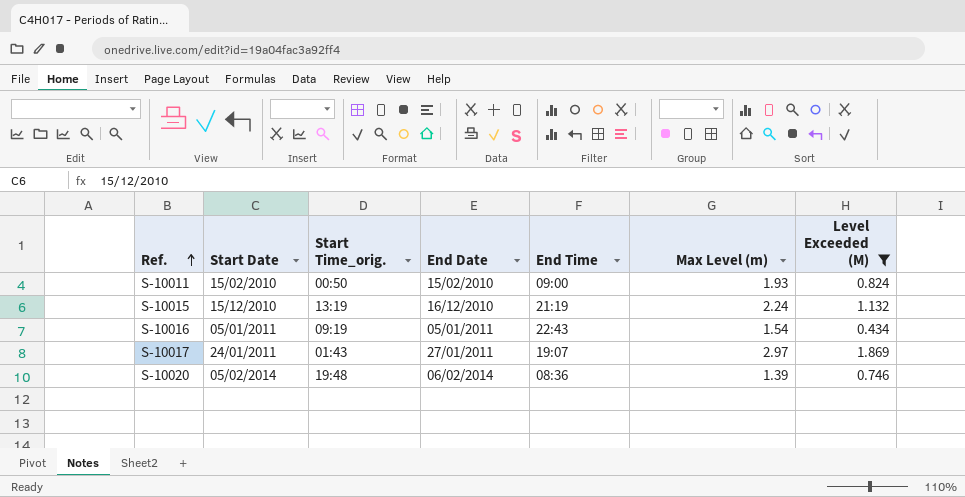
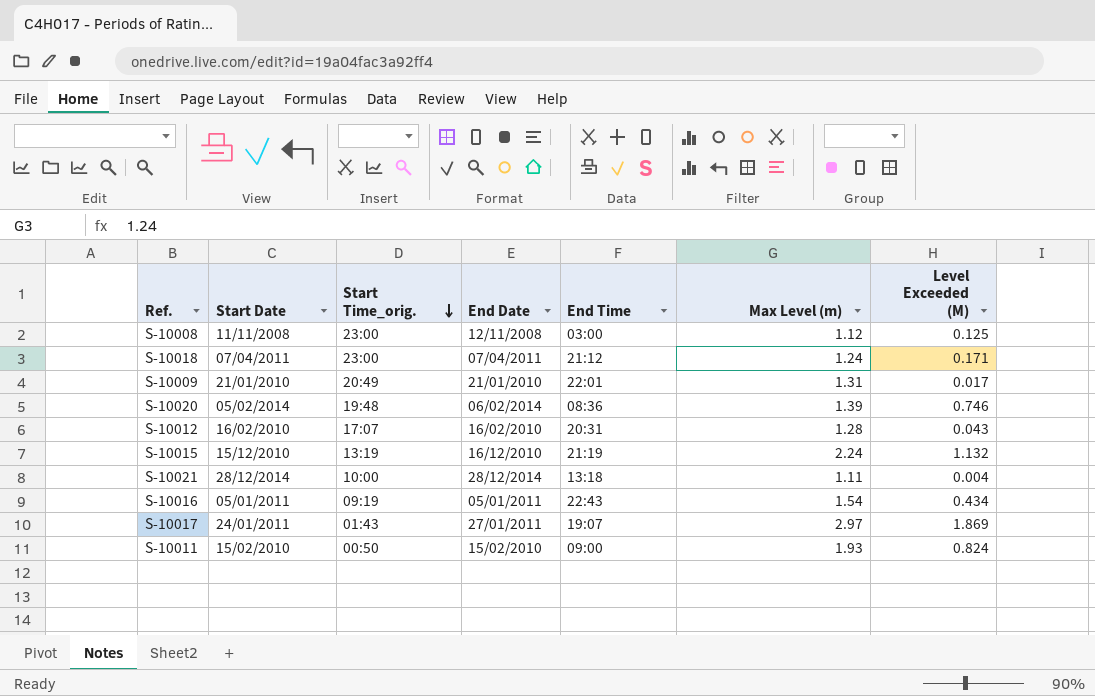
filter: Level Exceeded (M) >= 0.434 -> none
row order: Ref. ascending -> Start Time_orig. descending

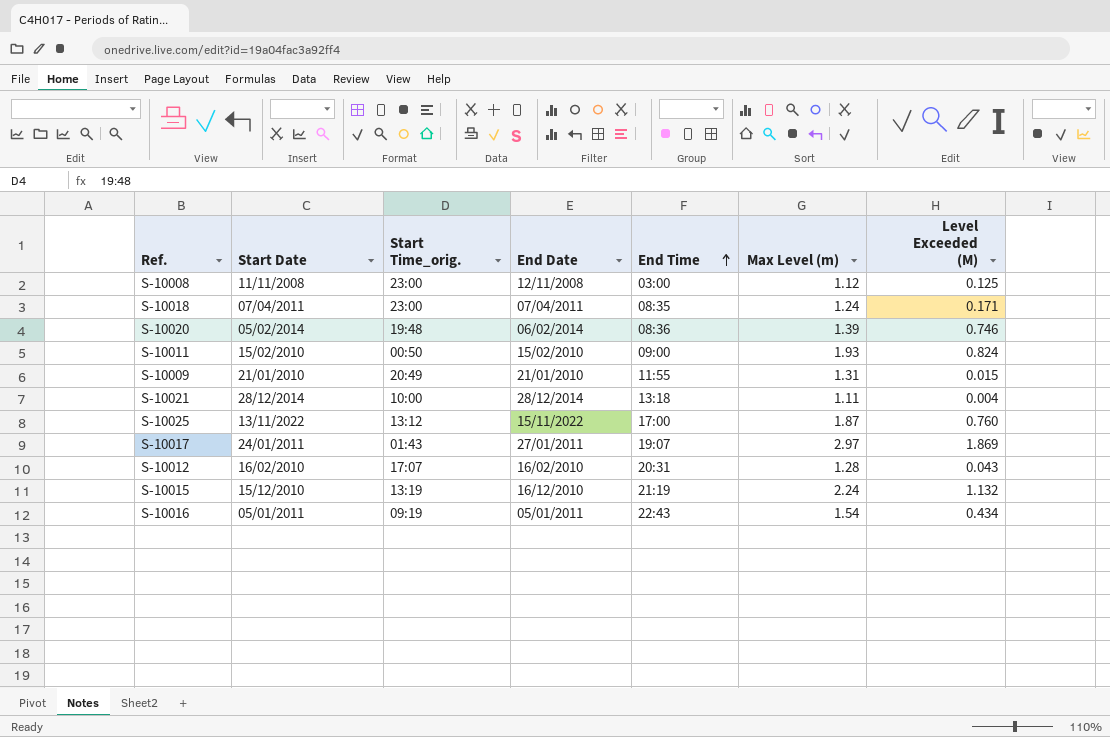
row order: Start Time_orig. descending -> End Time ascending
S-10018 | End Time: 21:12 -> 08:35
S-10009 | End Time: 22:01 -> 11:55
S-10009 | Level Exceeded (M): 0.017 -> 0.015
row S-10025: none -> 13/11/2022 | 13:12 | 15/11/2022 | 17:00 | 1.87 | 0.760

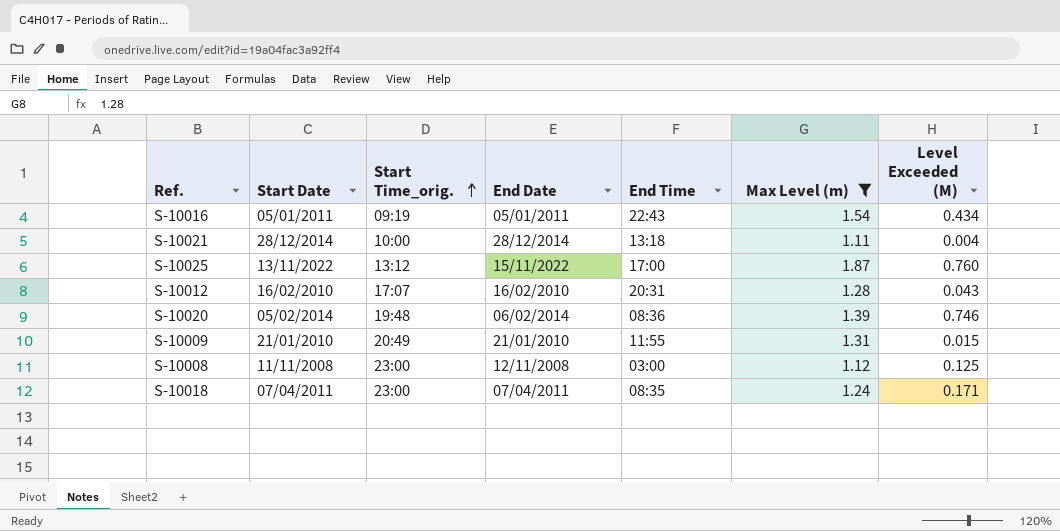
filter: none -> Max Level (m) <= 1.87
row order: End Time ascending -> Start Time_orig. ascending

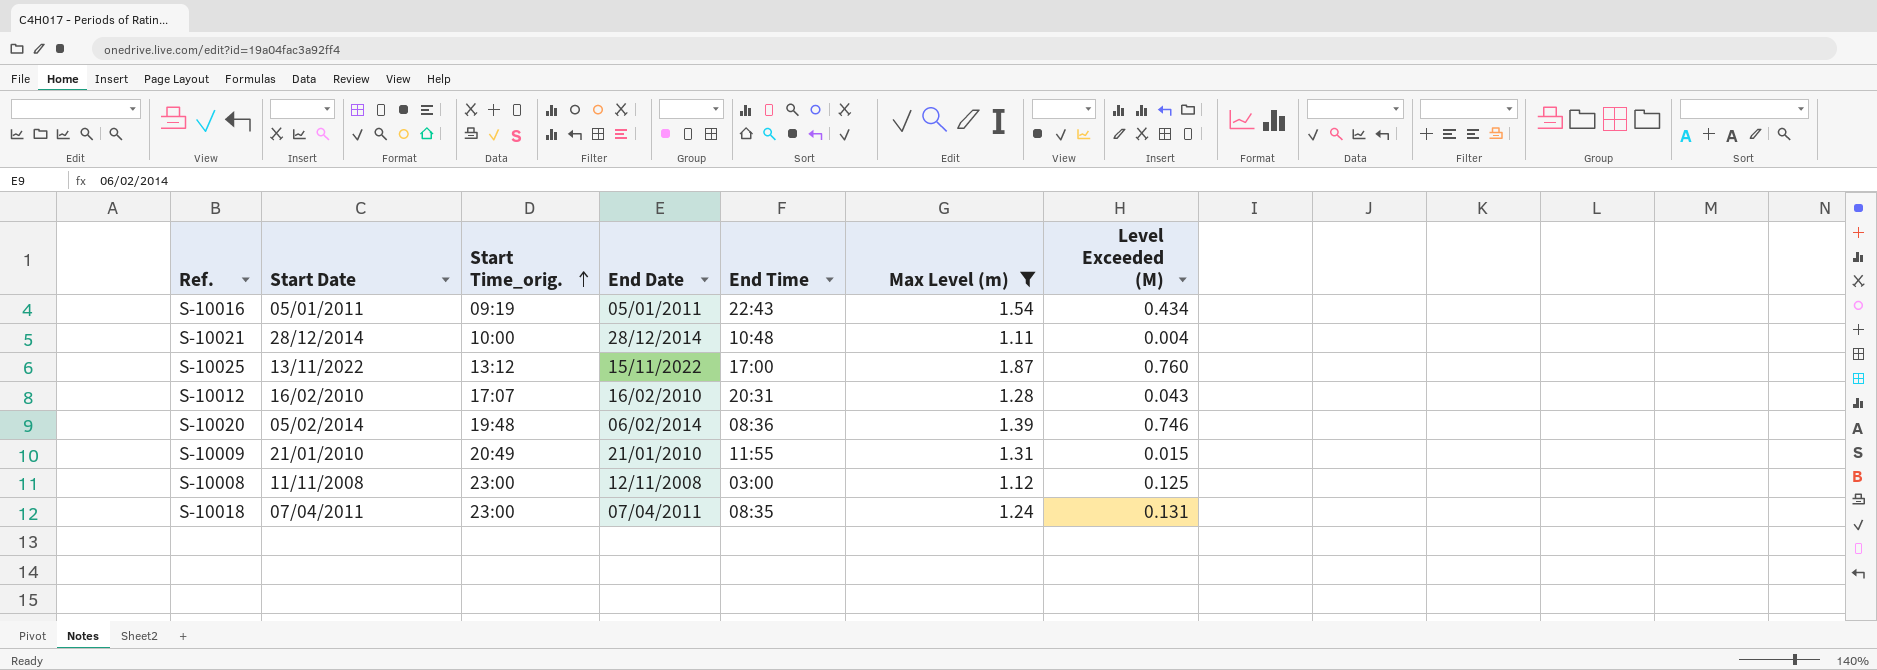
S-10021 | End Time: 13:18 -> 10:48
S-10018 | Level Exceeded (M): 0.171 -> 0.131

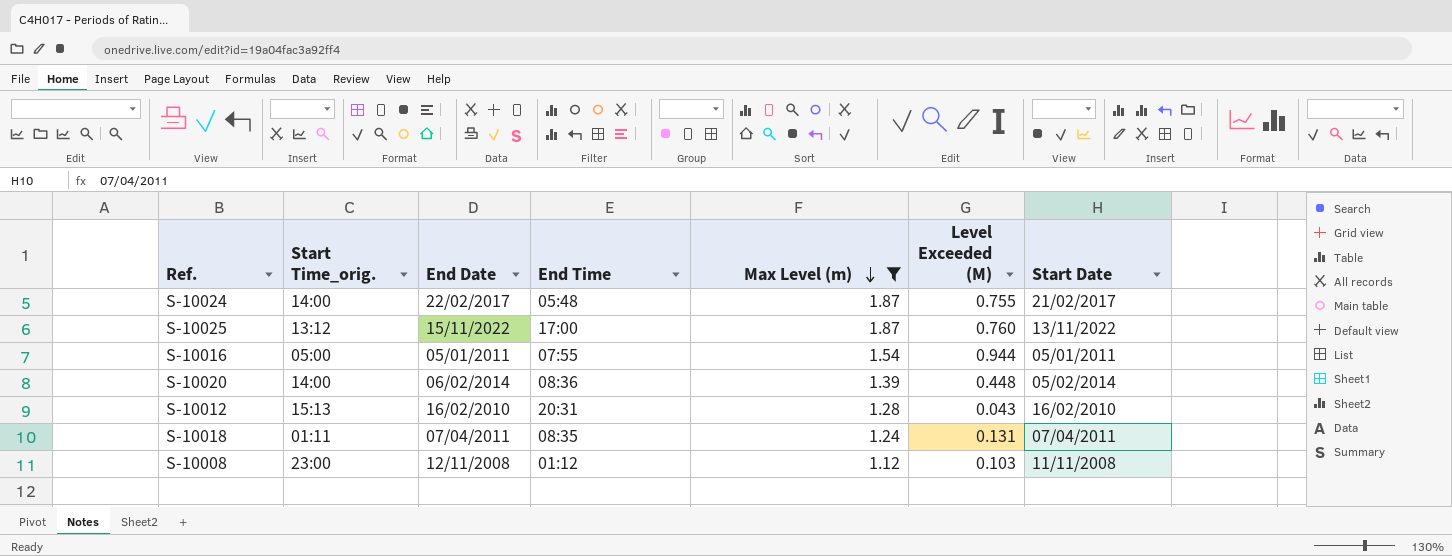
row order: Start Time_orig. ascending -> Max Level (m) descending
column Start Date | position: 2 -> 7
row S-10021: 28/12/2014 | 10:00 | 28/12/2014 | 10:48 | 1.11 | 0.004 -> none
row S-10009: 21/01/2010 | 20:49 | 21/01/2010 | 11:55 | 1.31 | 0.015 -> none
row S-10024: none -> 14:00 | 22/02/2017 | 05:48 | 1.87 | 0.755 | 21/02/2017
S-10016 | Start Time_orig.: 09:19 -> 05:00
S-10016 | End Time: 22:43 -> 07:55
S-10016 | Level Exceeded (M): 0.434 -> 0.944
S-10020 | Start Time_orig.: 19:48 -> 14:00
S-10020 | Level Exceeded (M): 0.746 -> 0.448
S-10012 | Start Time_orig.: 17:07 -> 15:13
S-10018 | Start Time_orig.: 23:00 -> 01:11
S-10008 | End Time: 03:00 -> 01:12
S-10008 | Level Exceeded (M): 0.125 -> 0.103

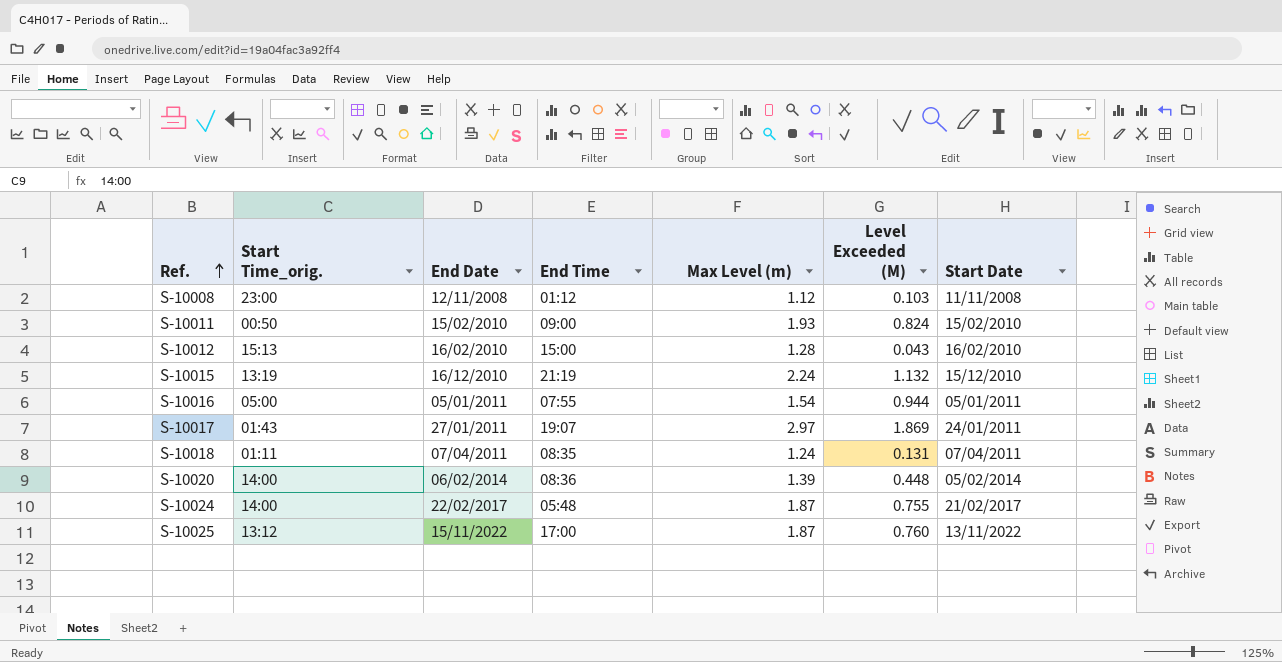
filter: Max Level (m) <= 1.87 -> none
row order: Max Level (m) descending -> Ref. ascending
S-10012 | End Time: 20:31 -> 15:00

